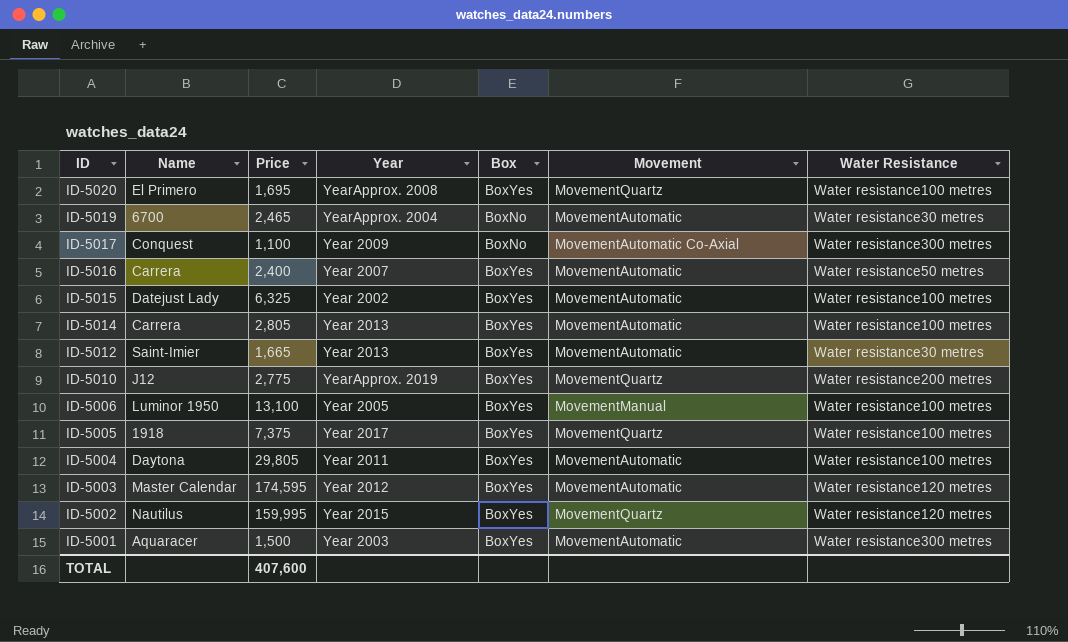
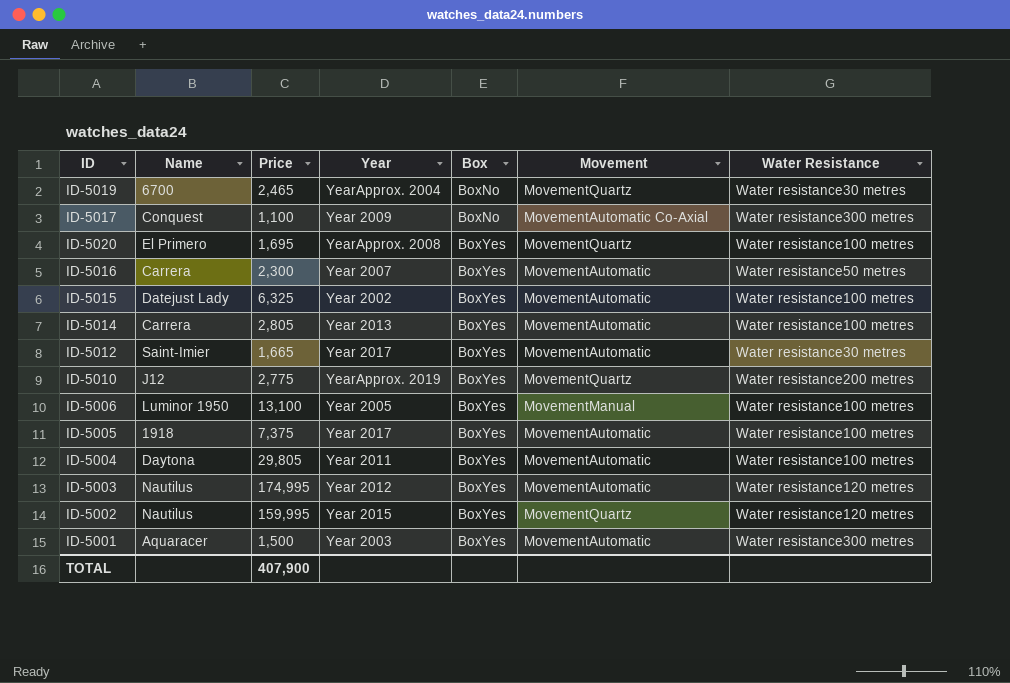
row order: ID descending -> Box ascending
ID-5019 | Movement: MovementAutomatic -> MovementQuartz
ID-5016 | Price: 2,400 -> 2,300
ID-5012 | Year: Year 2013 -> Year 2017
ID-5005 | Movement: MovementQuartz -> MovementAutomatic
ID-5003 | Name: Master Calendar -> Nautilus
ID-5003 | Price: 174,595 -> 174,995
TOTAL | Price: 407,600 -> 407,900

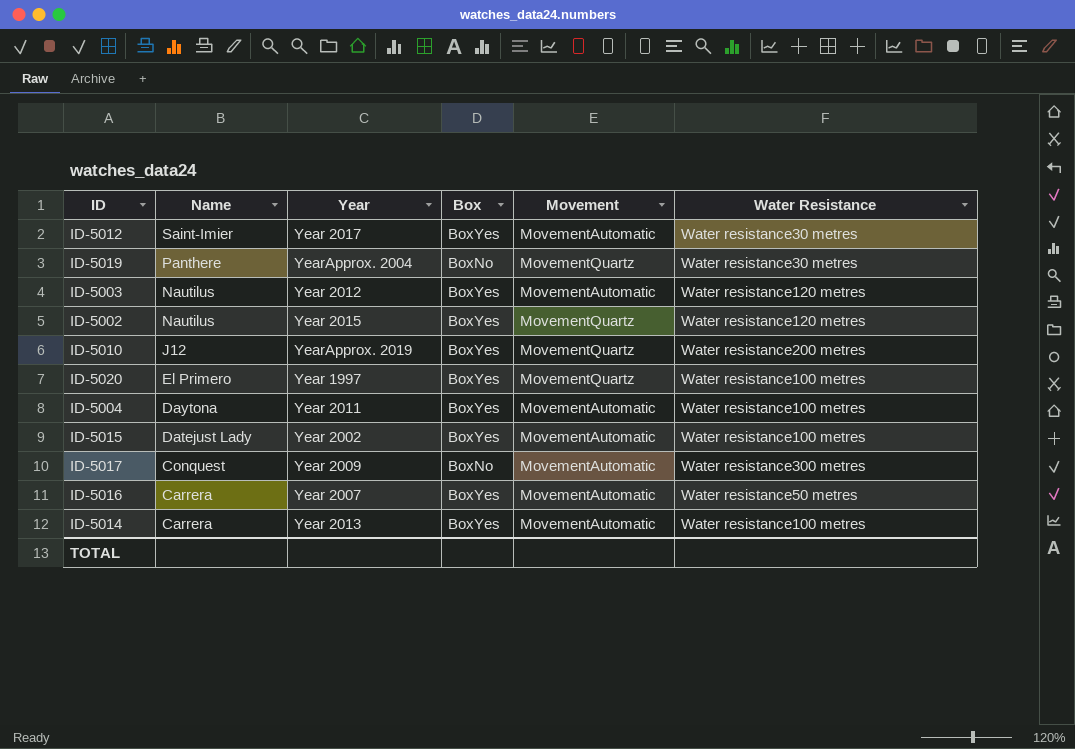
row order: Box ascending -> Name descending
column Price | position: 3 -> none
row ID-5006: Luminor 1950 | 13,100 | Year 2005 | BoxYes | MovementManual | Water resistance100 metres -> none
row ID-5005: 1918 | 7,375 | Year 2017 | BoxYes | MovementAutomatic | Water resistance100 metres -> none
row ID-5001: Aquaracer | 1,500 | Year 2003 | BoxYes | MovementAutomatic | Water resistance300 metres -> none
ID-5019 | Name: 6700 -> Panthere
ID-5020 | Year: YearApprox. 2008 -> Year 1997
ID-5017 | Movement: MovementAutomatic Co-Axial -> MovementAutomatic

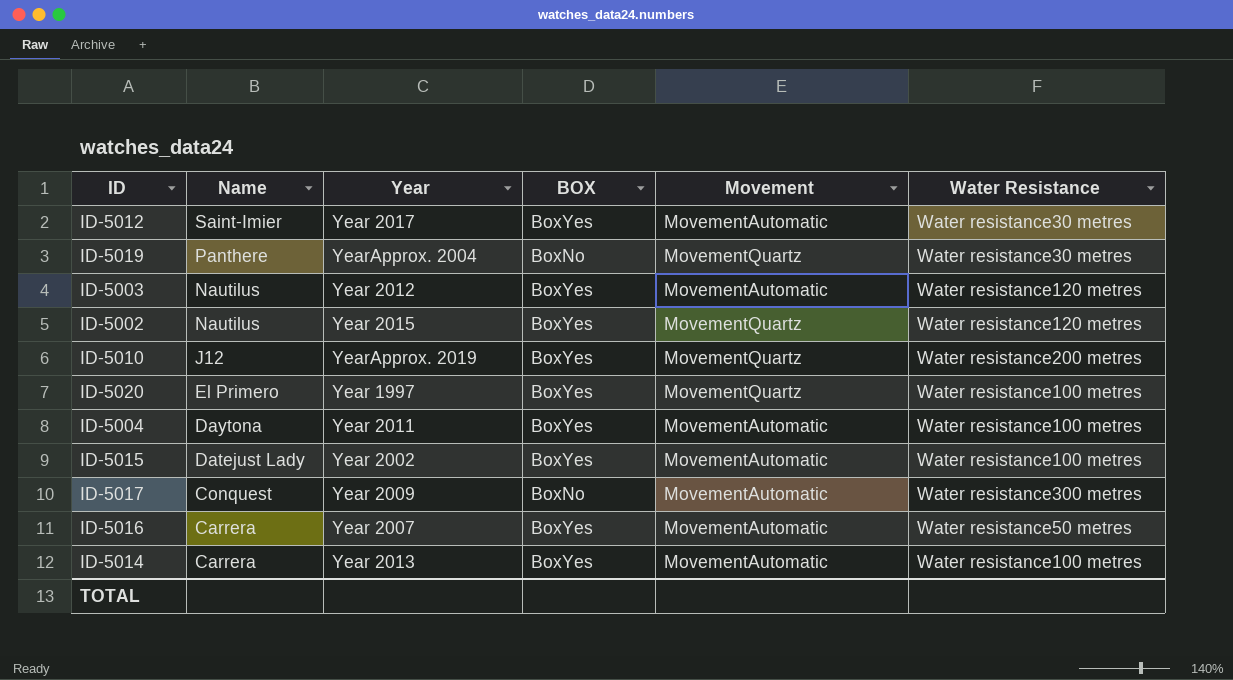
column name: Box -> BOX

